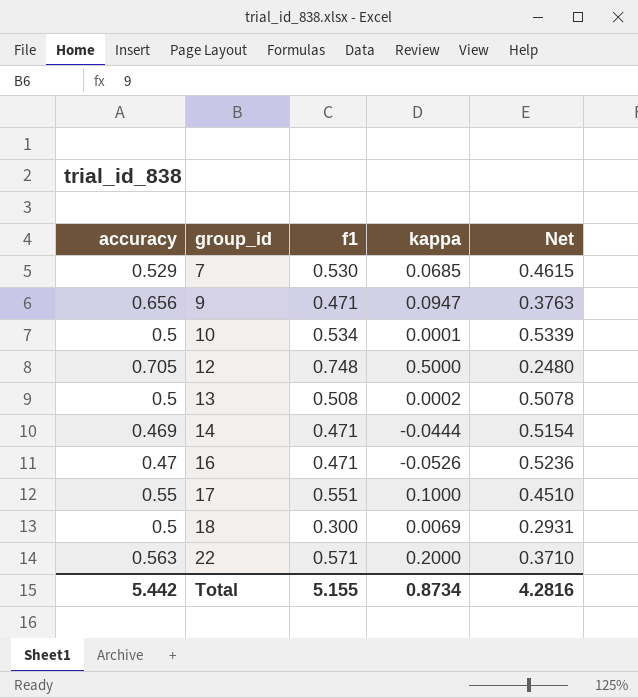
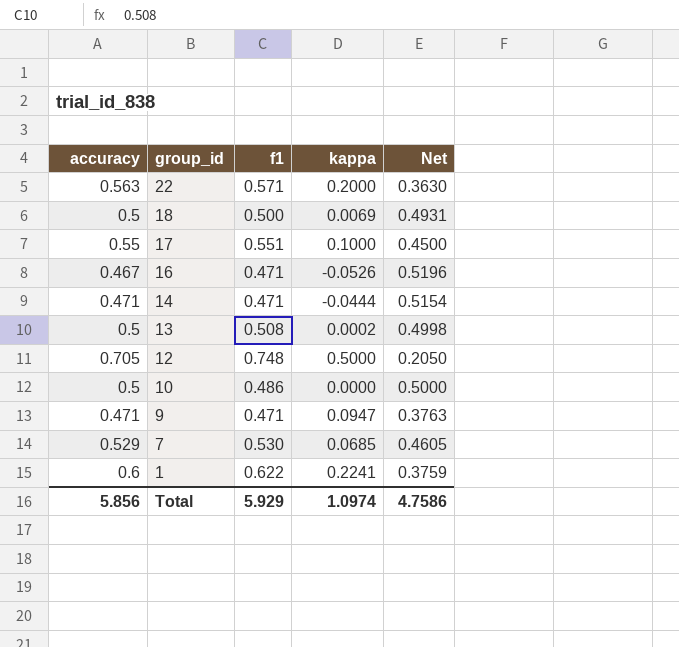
row order: group_id ascending -> group_id descending
column Net | formula: [f1] - [kappa] -> [accuracy] - [kappa]
18 | f1: 0.300 -> 0.500
16 | accuracy: 0.47 -> 0.467
14 | accuracy: 0.469 -> 0.471
10 | f1: 0.534 -> 0.486
10 | kappa: 0.0001 -> 0.0000
9 | accuracy: 0.656 -> 0.471
row 1: none -> 0.6 | 0.622 | 0.2241 | 0.3759
Total | accuracy: 5.442 -> 5.856
Total | f1: 5.155 -> 5.929
Total | kappa: 0.8734 -> 1.0974
Total | Net: 4.2816 -> 4.7586

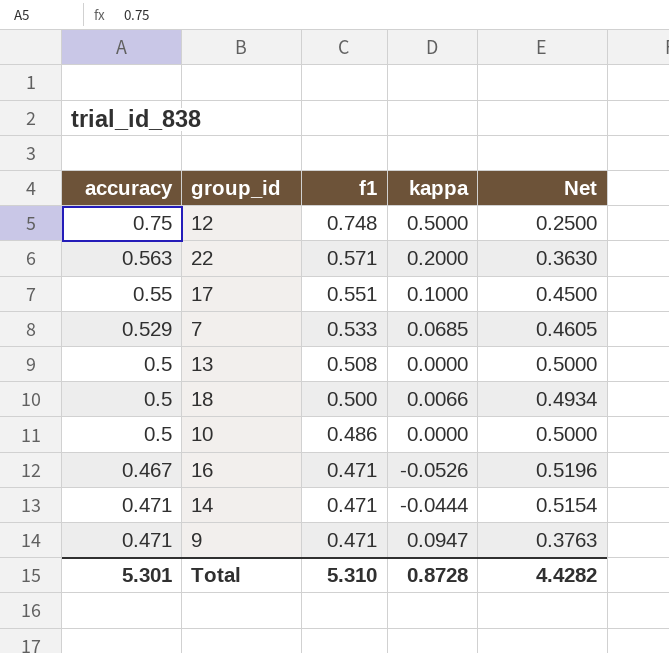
row order: group_id descending -> f1 descending
row 1: 0.6 | 0.622 | 0.2241 | 0.3759 -> none
12 | accuracy: 0.705 -> 0.75
12 | Net: 0.2050 -> 0.2500
7 | f1: 0.530 -> 0.533
13 | kappa: 0.0002 -> 0.0000
13 | Net: 0.4998 -> 0.5000
18 | kappa: 0.0069 -> 0.0066
18 | Net: 0.4931 -> 0.4934
Total | accuracy: 5.856 -> 5.301
Total | f1: 5.929 -> 5.310
Total | kappa: 1.0974 -> 0.8728
Total | Net: 4.7586 -> 4.4282

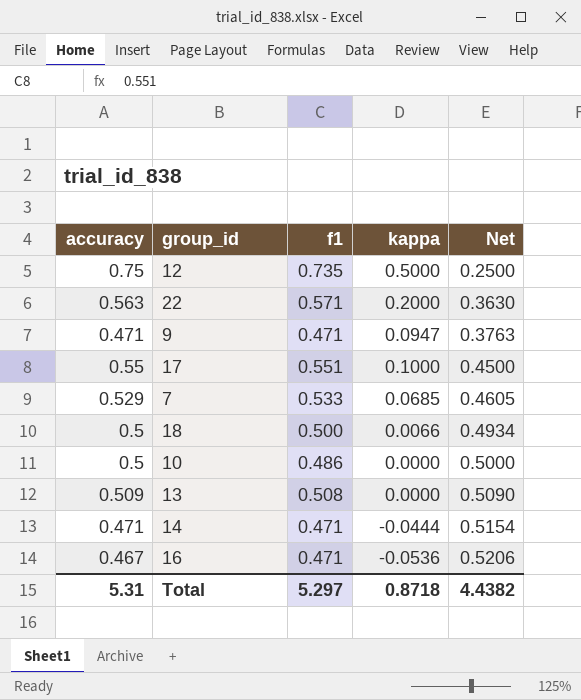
row order: f1 descending -> Net ascending
12 | f1: 0.748 -> 0.735
13 | accuracy: 0.5 -> 0.509
13 | Net: 0.5000 -> 0.5090
16 | kappa: -0.0526 -> -0.0536
16 | Net: 0.5196 -> 0.5206
Total | accuracy: 5.301 -> 5.31
Total | f1: 5.310 -> 5.297
Total | kappa: 0.8728 -> 0.8718
Total | Net: 4.4282 -> 4.4382

